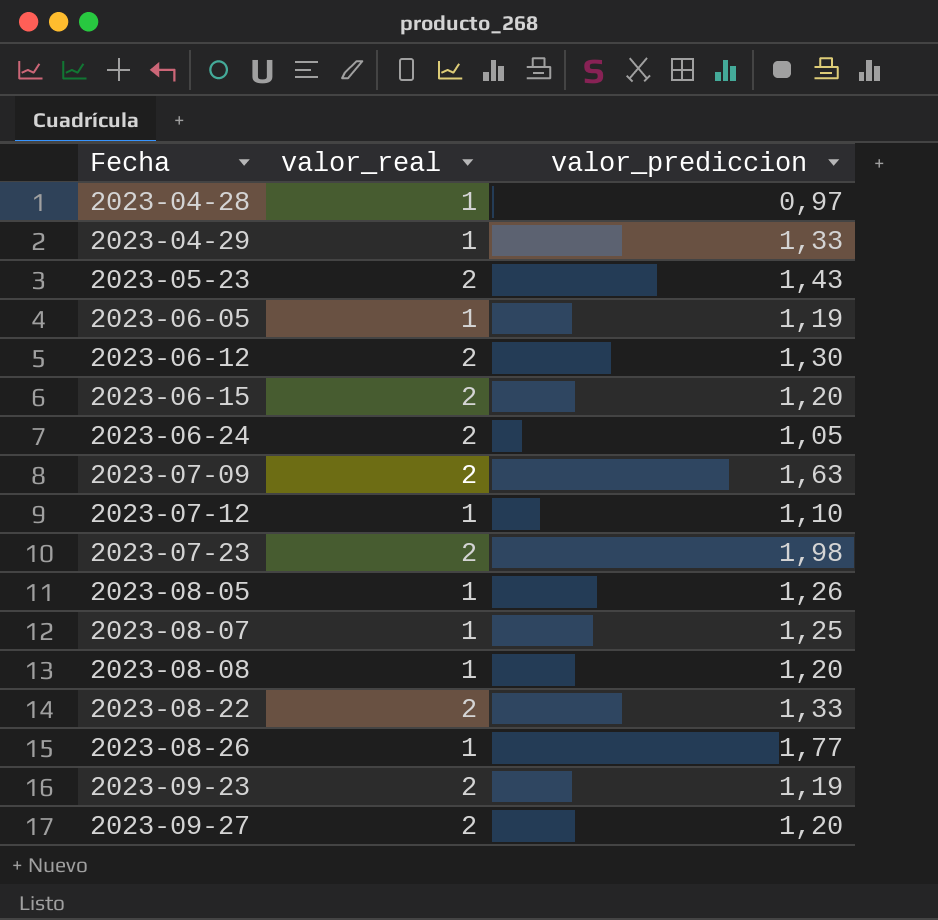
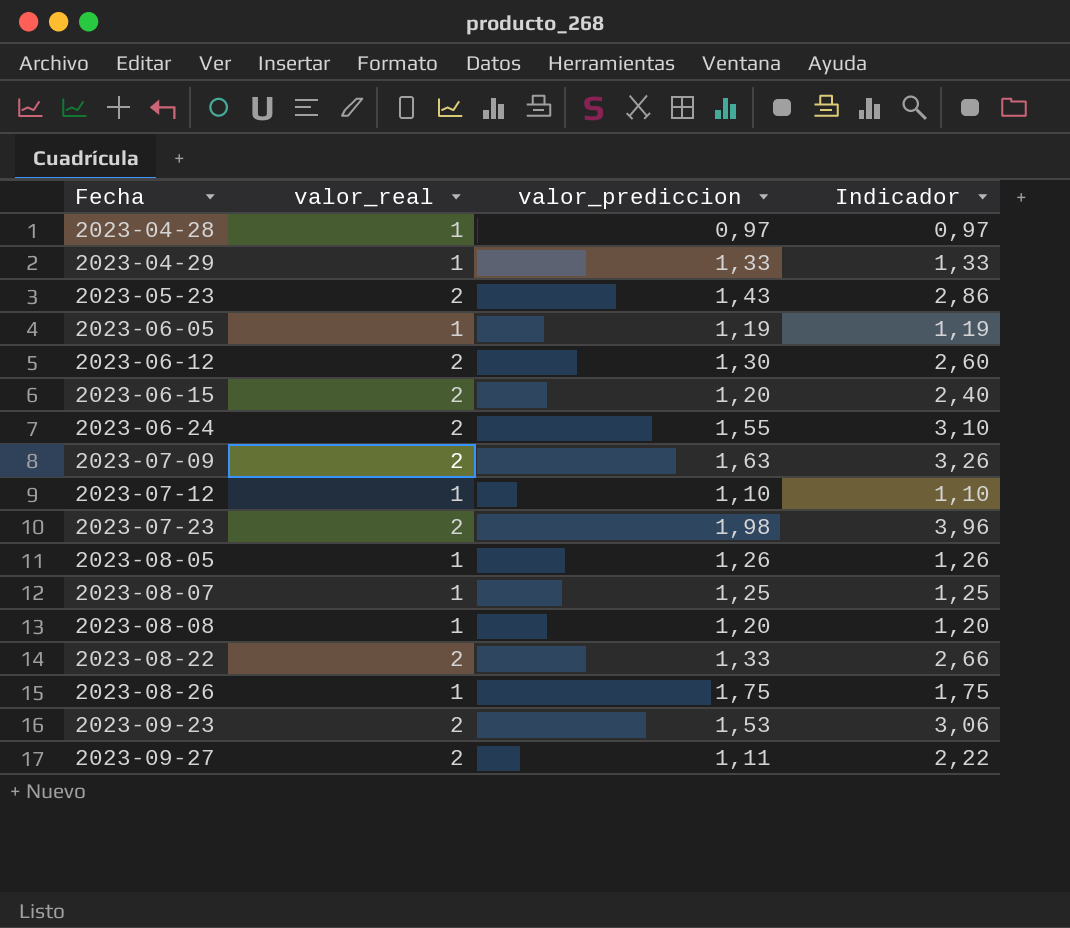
column Indicador | formula: none -> [valor_real] * [valor_prediccion]
2023-06-24 | valor_prediccion: 1,05 -> 1,55
2023-08-26 | valor_prediccion: 1,77 -> 1,75
2023-09-23 | valor_prediccion: 1,19 -> 1,53
2023-09-27 | valor_prediccion: 1,20 -> 1,11

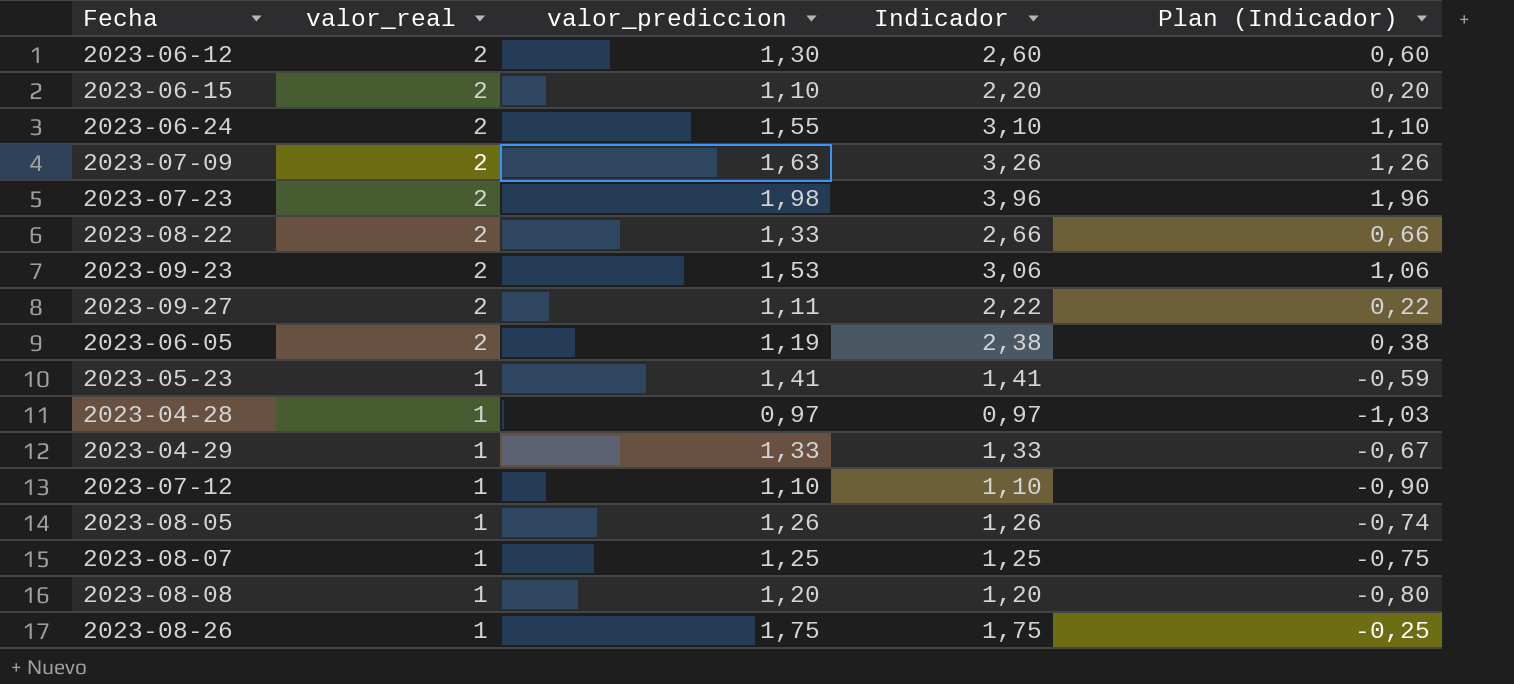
row order: Fecha ascending -> valor_real descending
column Plan (Indicador) | formula: none -> [Indicador] - 2
2023-06-15 | valor_prediccion: 1,20 -> 1,10
2023-06-15 | Indicador: 2,40 -> 2,20
2023-06-05 | valor_real: 1 -> 2
2023-06-05 | Indicador: 1,19 -> 2,38
2023-05-23 | valor_real: 2 -> 1
2023-05-23 | valor_prediccion: 1,43 -> 1,41
2023-05-23 | Indicador: 2,86 -> 1,41

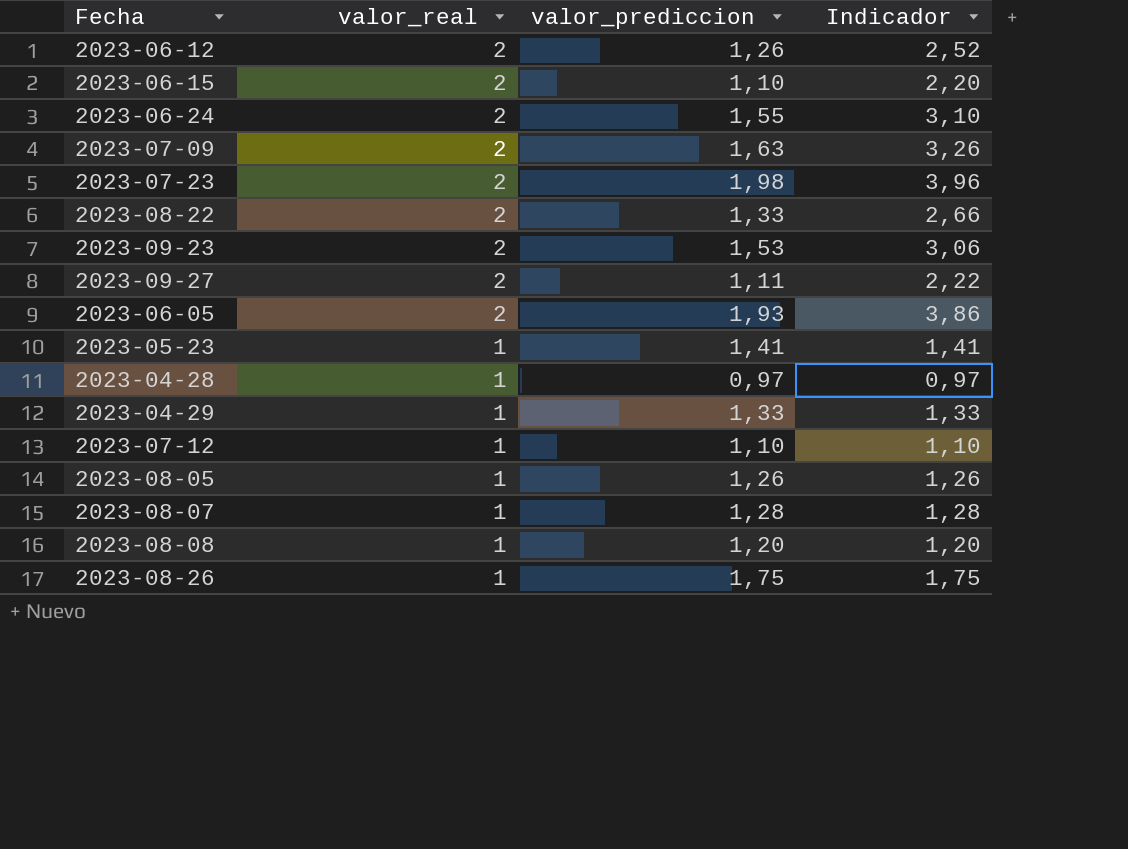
column Plan (Indicador) | formula: [Indicador] - 2 -> none
2023-06-12 | valor_prediccion: 1,30 -> 1,26
2023-06-12 | Indicador: 2,60 -> 2,52
2023-06-05 | valor_prediccion: 1,19 -> 1,93
2023-06-05 | Indicador: 2,38 -> 3,86
2023-08-07 | valor_prediccion: 1,25 -> 1,28
2023-08-07 | Indicador: 1,25 -> 1,28

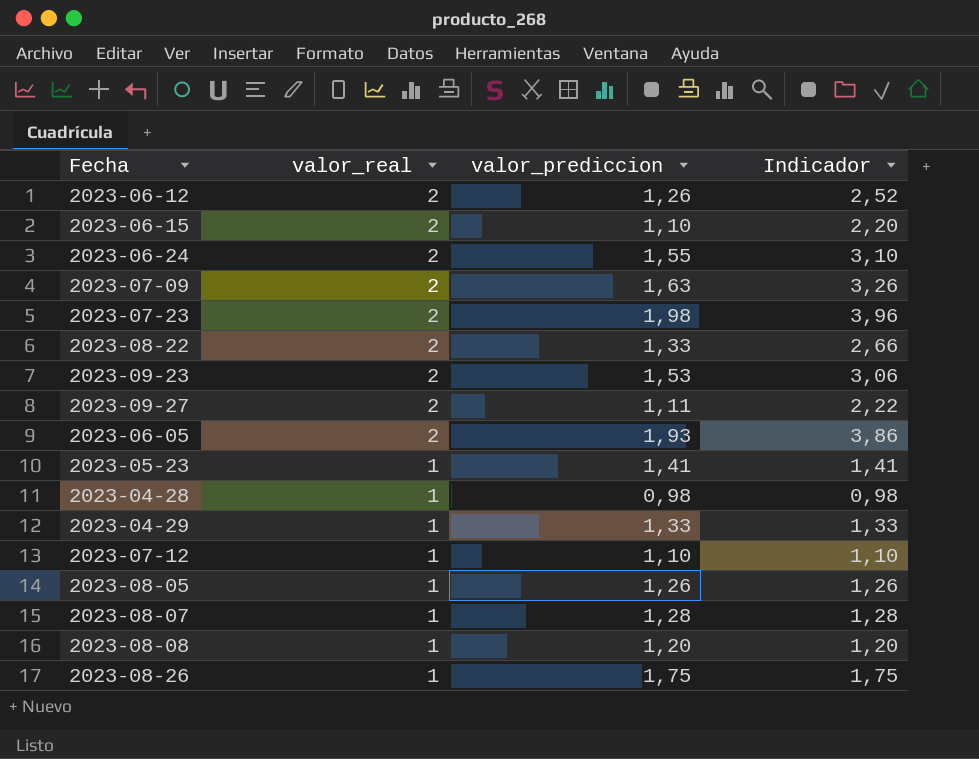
2023-04-28 | valor_prediccion: 0,97 -> 0,98
2023-04-28 | Indicador: 0,97 -> 0,98

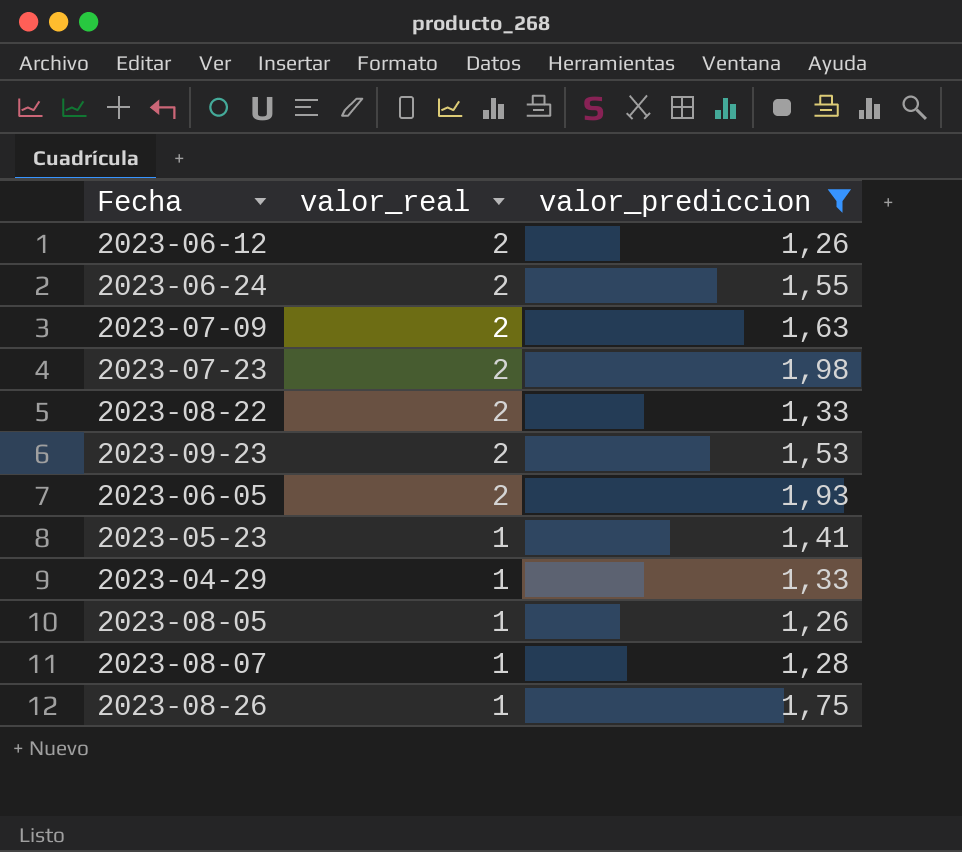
filter: none -> valor_prediccion >= 1,26
column Indicador | formula: [valor_real] * [valor_prediccion] -> none

